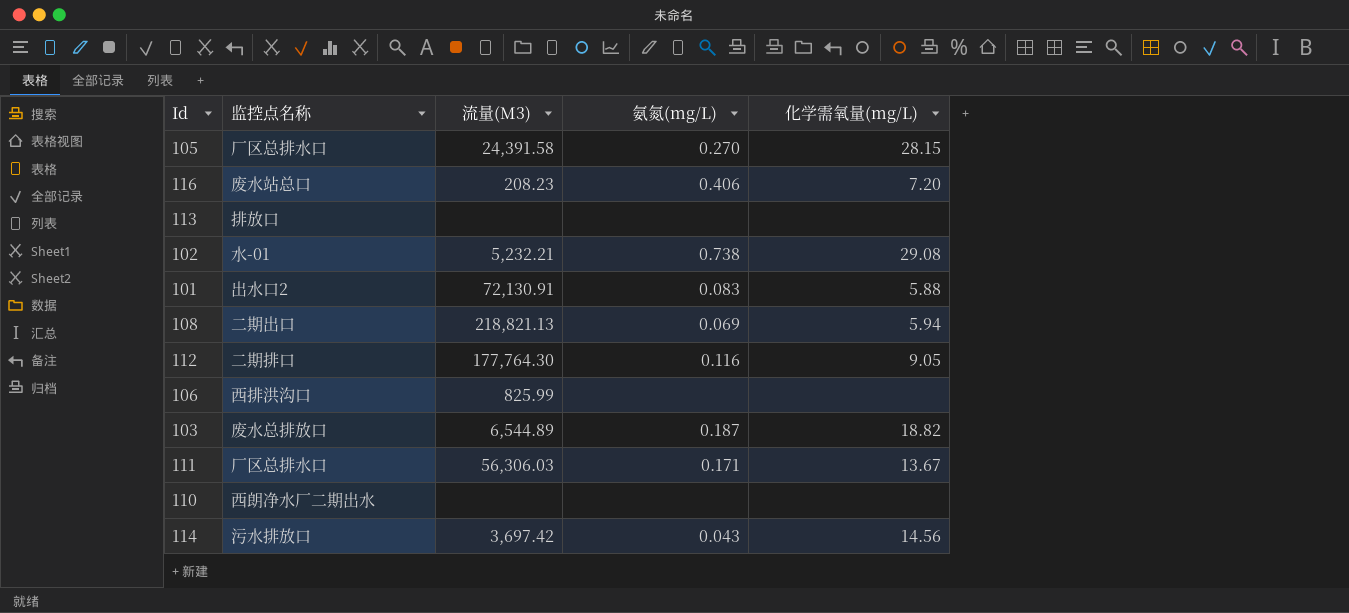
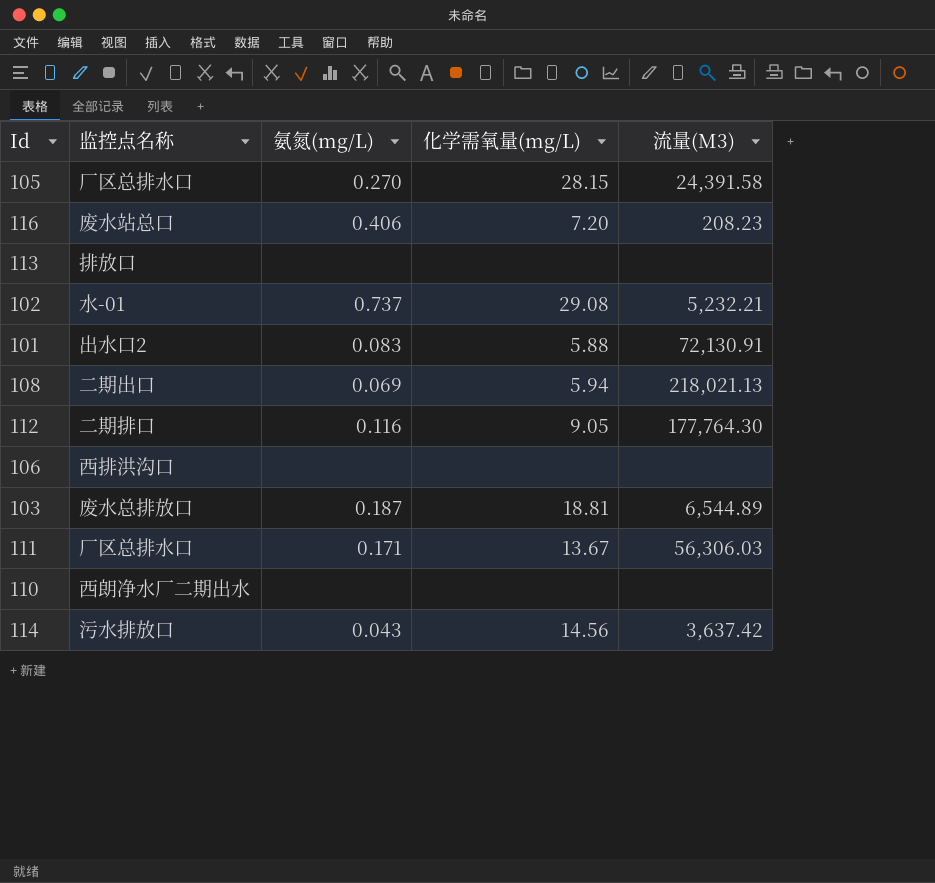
column 流量(M3) | position: 3 -> 5
102 | 氨氮(mg/L): 0.738 -> 0.737
108 | 流量(M3): 218,821.13 -> 218,021.13
106 | 流量(M3): 825.99 -> none
103 | 化学需氧量(mg/L): 18.82 -> 18.81
114 | 流量(M3): 3,697.42 -> 3,637.42

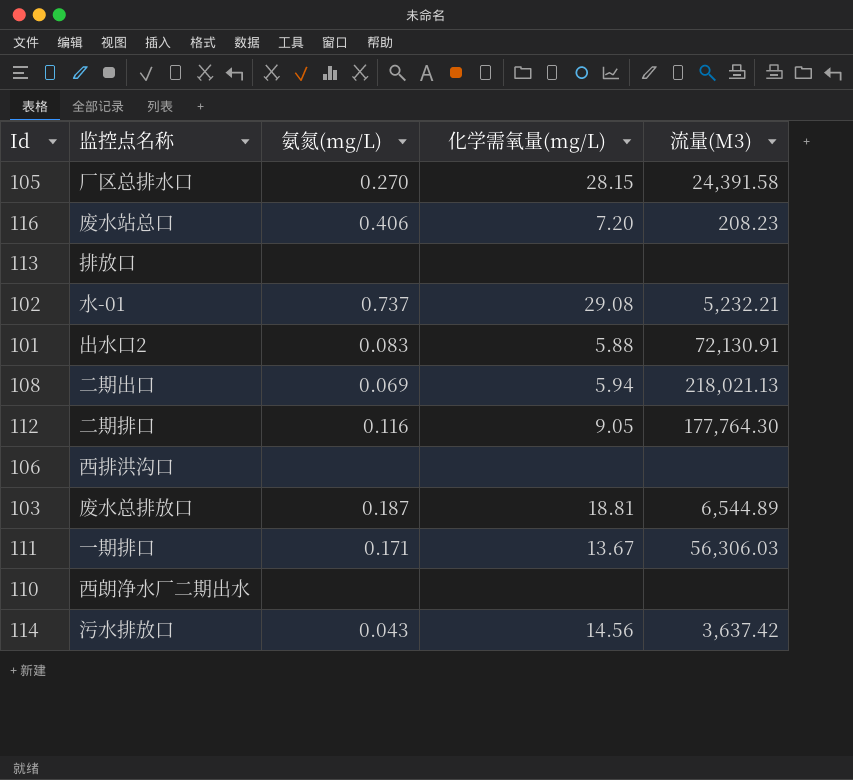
111 | 监控点名称: 厂区总排水口 -> 一期排口

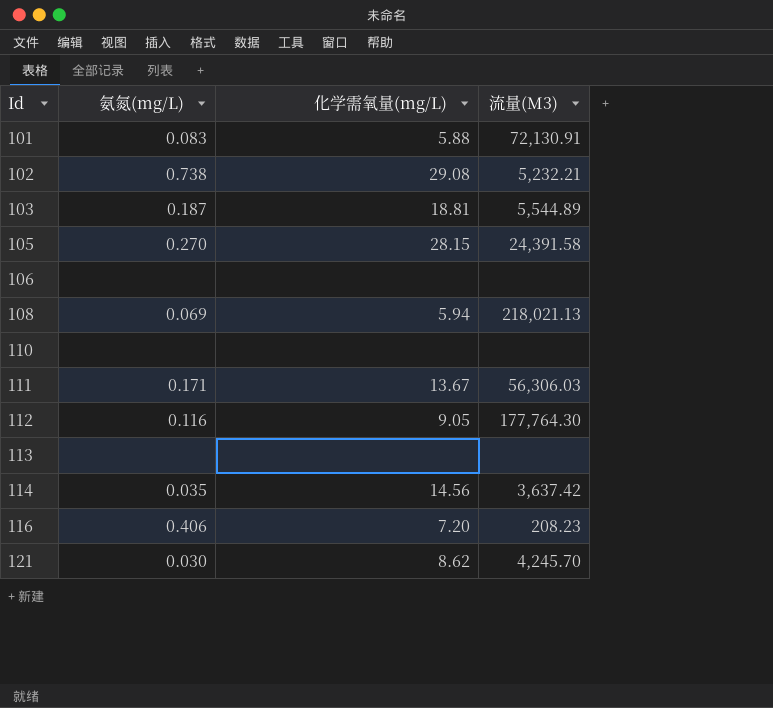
row order: none -> Id ascending
column 监控点名称 | position: 2 -> none
102 | 氨氮(mg/L): 0.737 -> 0.738
103 | 流量(M3): 6,544.89 -> 5,544.89
114 | 氨氮(mg/L): 0.043 -> 0.035
row 121: none -> 0.030 | 8.62 | 4,245.70

